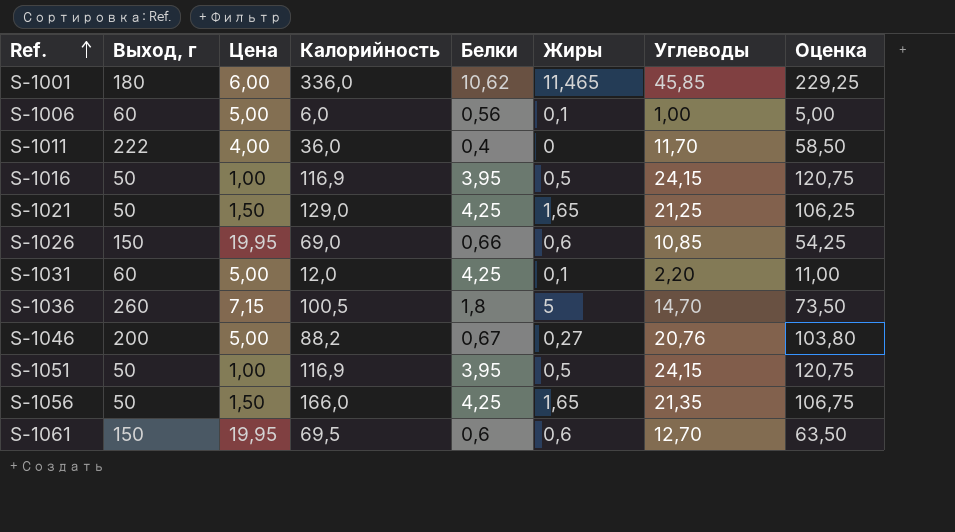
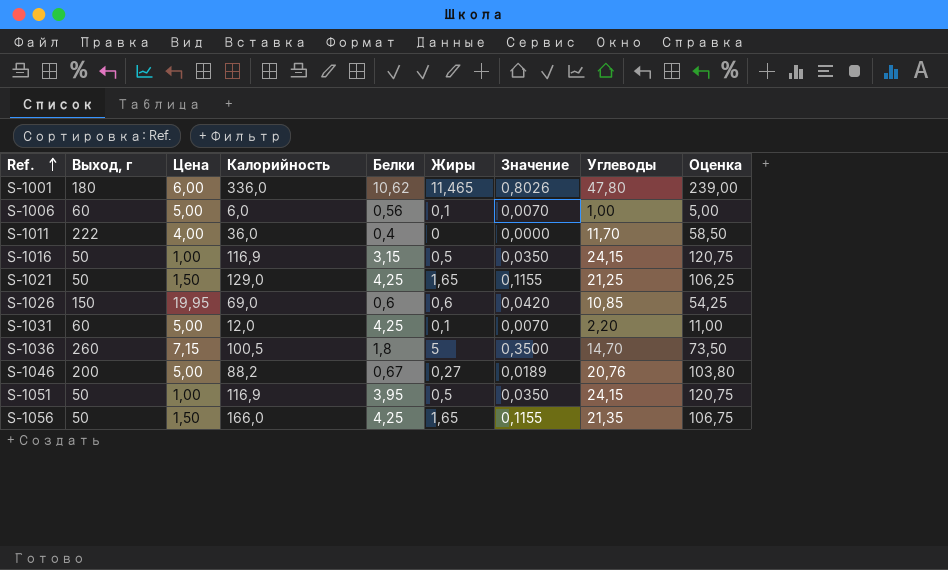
column Значение | formula: none -> [Жиры] * 0,07
row S-1061: 150 | 19,95 | 69,5 | 0,6 | 0,6 | 12,70 | 63,50 -> none
S-1001 | Углеводы: 45,85 -> 47,80
S-1001 | Оценка: 229,25 -> 239,00
S-1016 | Белки: 3,95 -> 3,15
S-1026 | Белки: 0,66 -> 0,6

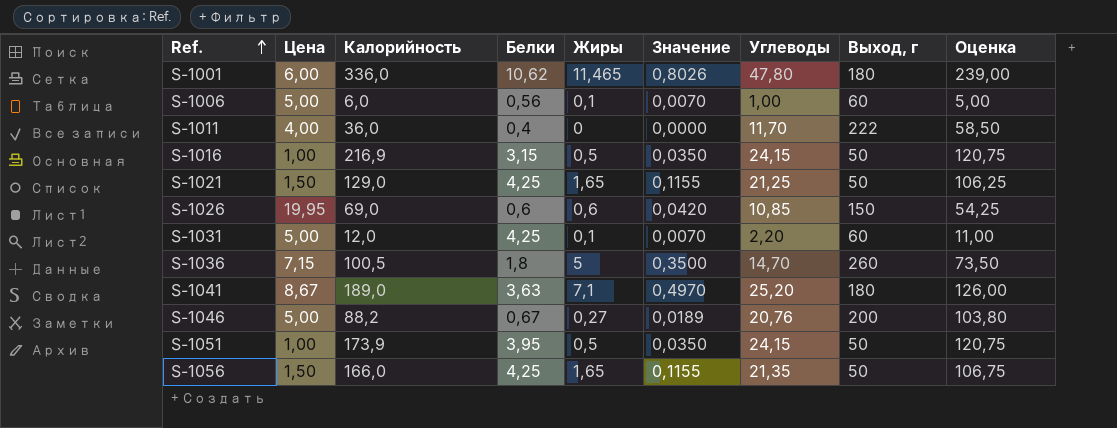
column Выход, г | position: 2 -> 8
S-1016 | Калорийность: 116,9 -> 216,9
row S-1041: none -> 8,67 | 189,0 | 3,63 | 7,1 | 0,4970 | 25,20 | 180 | 126,00
S-1051 | Калорийность: 116,9 -> 173,9

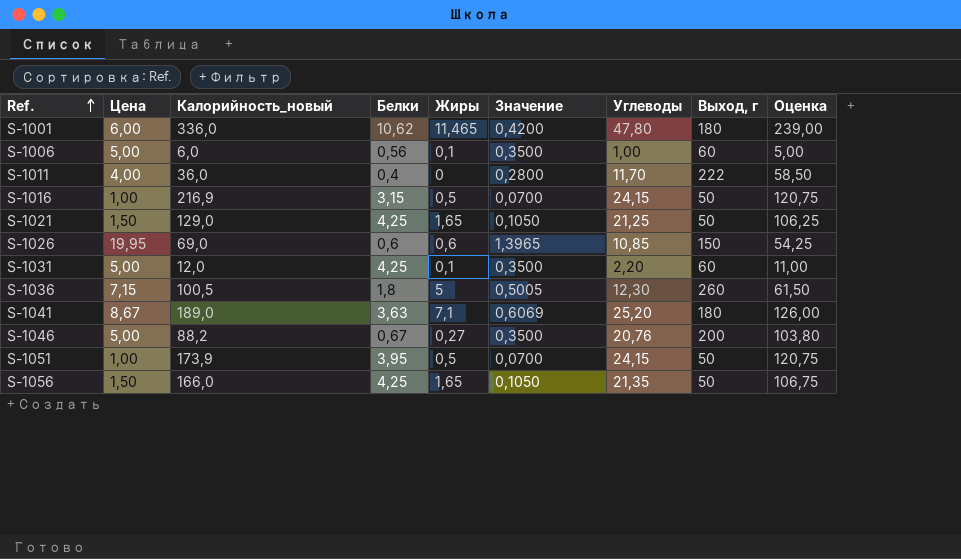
column name: Калорийность -> Калорийность_новый
column Значение | formula: [Жиры] * 0,07 -> [Цена] * 0,07
S-1036 | Углеводы: 14,70 -> 12,30
S-1036 | Оценка: 73,50 -> 61,50

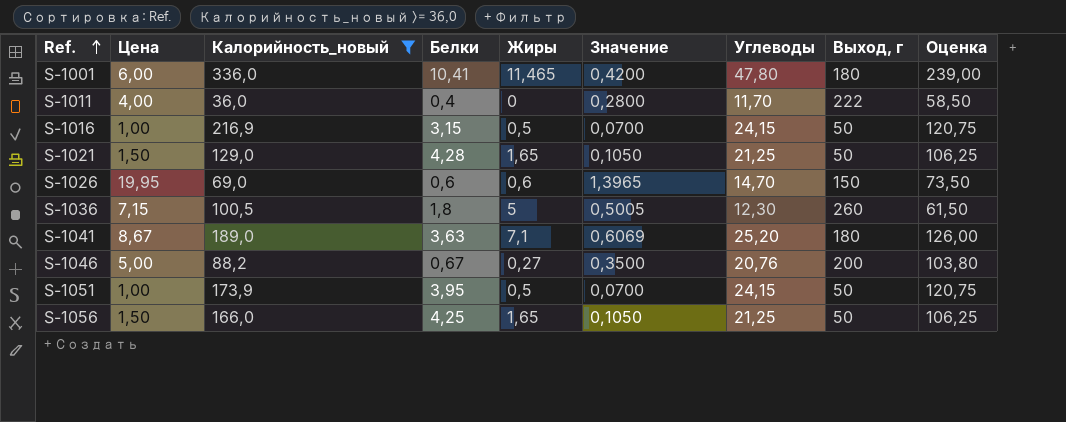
filter: none -> Калорийность_новый >= 36,0
S-1001 | Белки: 10,62 -> 10,41
S-1021 | Белки: 4,25 -> 4,28
S-1026 | Углеводы: 10,85 -> 14,70
S-1026 | Оценка: 54,25 -> 73,50
S-1056 | Углеводы: 21,35 -> 21,25
S-1056 | Оценка: 106,75 -> 106,25

